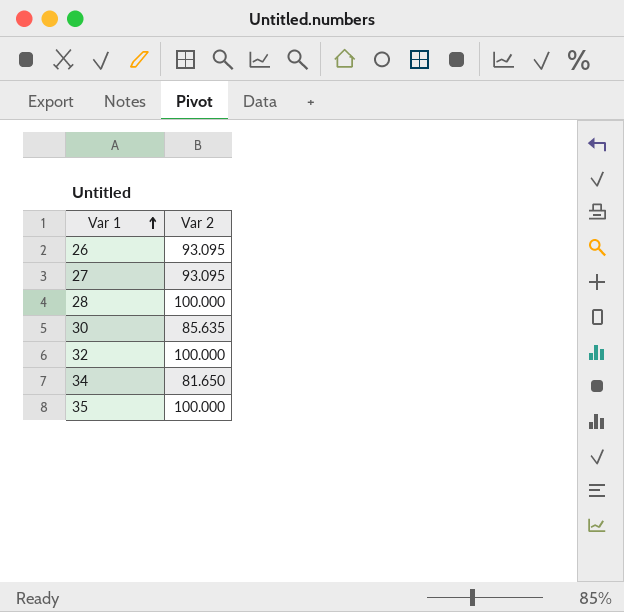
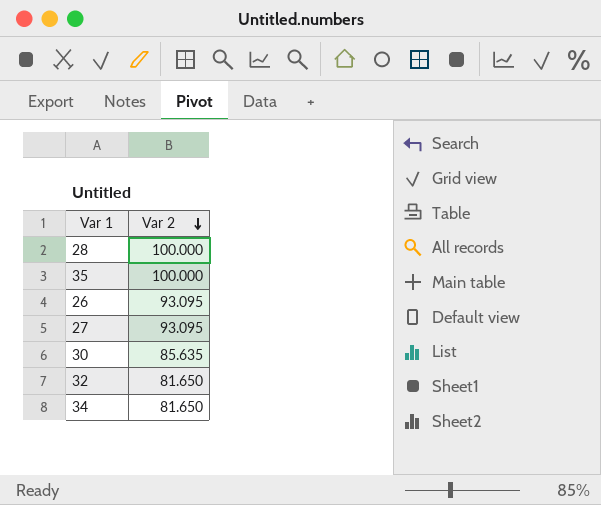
row order: Var 1 ascending -> Var 2 descending
32 | Var 2: 100.000 -> 81.650

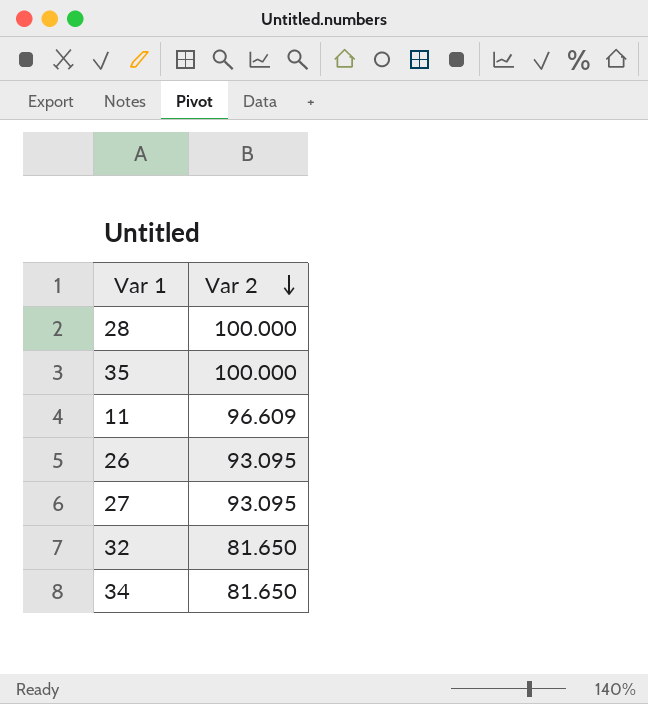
row 30: 85.635 -> none
row 11: none -> 96.609

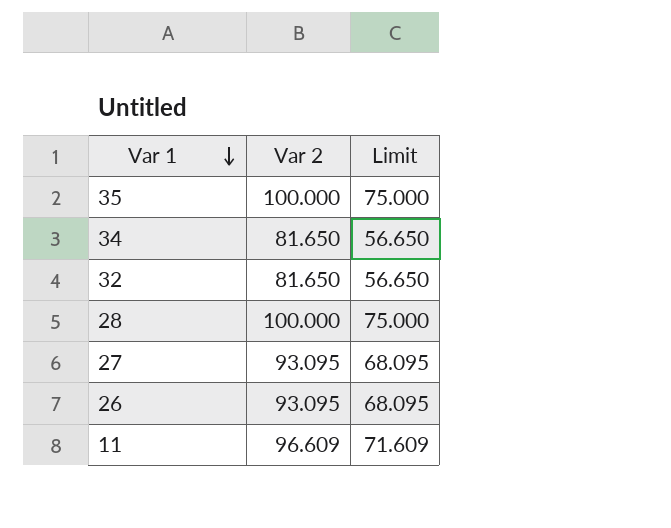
row order: Var 2 descending -> Var 1 descending
column Limit | formula: none -> [Var 2] - 25

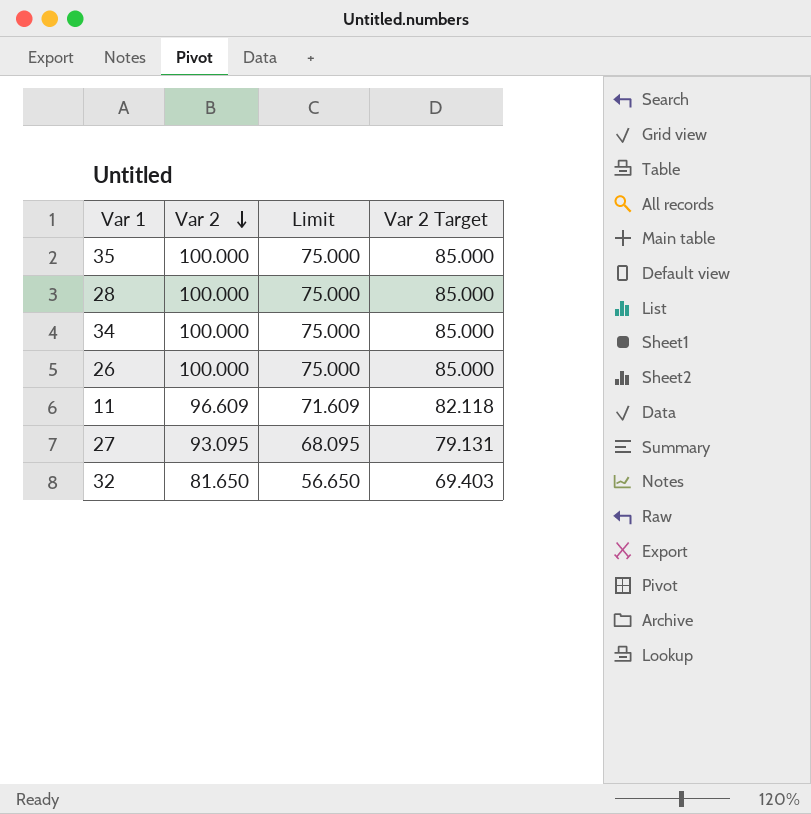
row order: Var 1 descending -> Var 2 descending
column Var 2 Target | formula: none -> [Var 2] * 0.85
34 | Var 2: 81.650 -> 100.000
34 | Limit: 56.650 -> 75.000
26 | Var 2: 93.095 -> 100.000
26 | Limit: 68.095 -> 75.000

